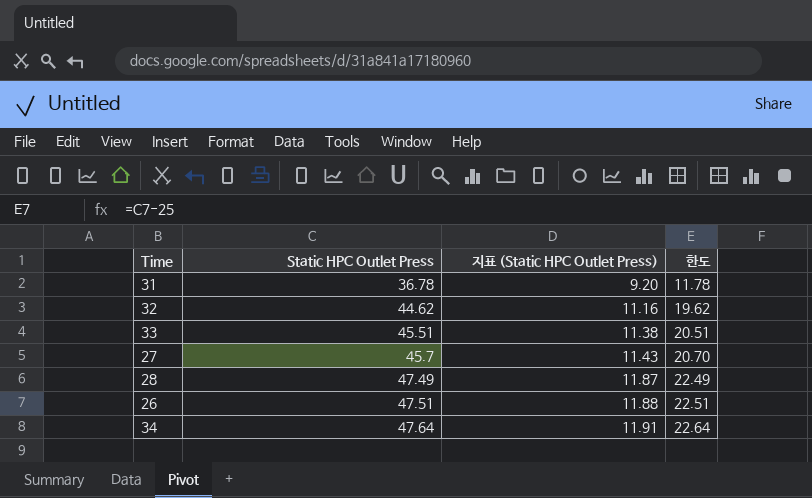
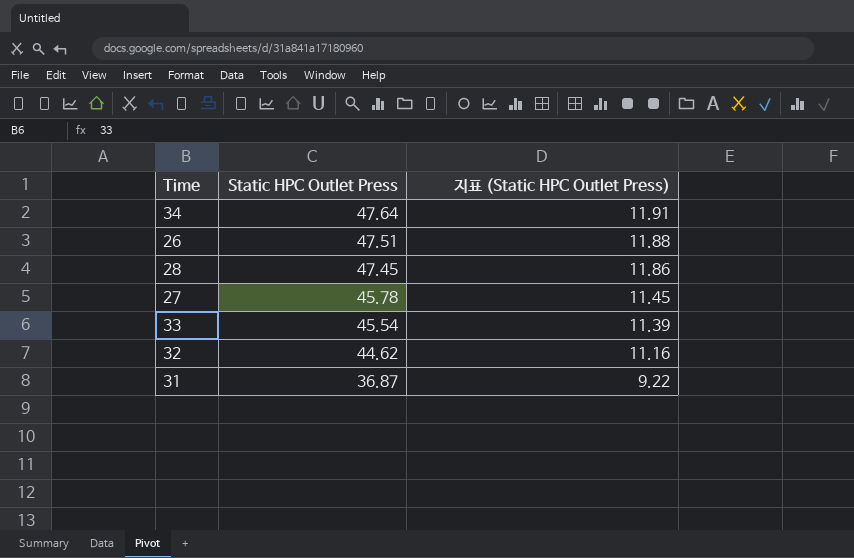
row order: Static HPC Outlet Press ascending -> Static HPC Outlet Press descending
column 한도 | formula: [Static HPC Outlet Press] - 25 -> none
28 | Static HPC Outlet Press: 47.49 -> 47.45
28 | 지표 (Static HPC Outlet Press): 11.87 -> 11.86
27 | Static HPC Outlet Press: 45.7 -> 45.78
27 | 지표 (Static HPC Outlet Press): 11.43 -> 11.45
33 | Static HPC Outlet Press: 45.51 -> 45.54
33 | 지표 (Static HPC Outlet Press): 11.38 -> 11.39
31 | Static HPC Outlet Press: 36.78 -> 36.87
31 | 지표 (Static HPC Outlet Press): 9.20 -> 9.22

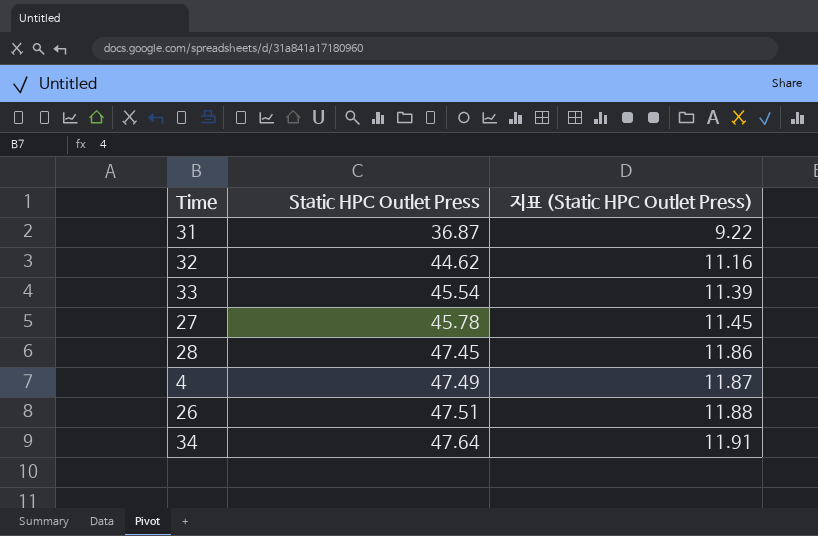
row order: Static HPC Outlet Press descending -> Static HPC Outlet Press ascending
row 4: none -> 47.49 | 11.87

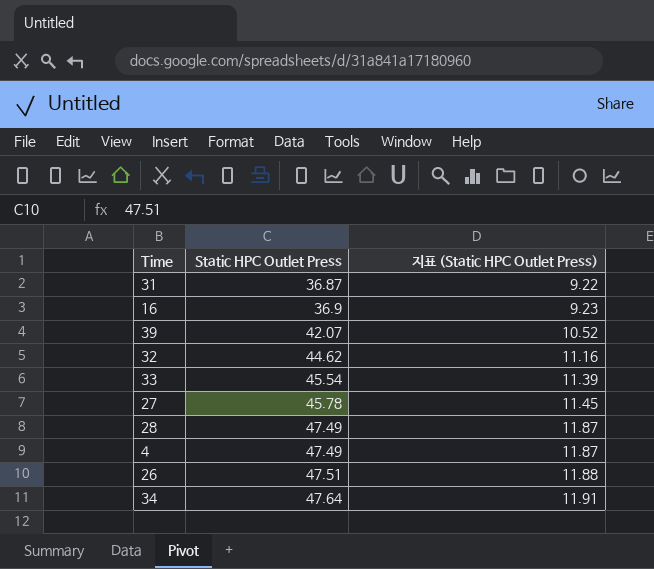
row 16: none -> 36.9 | 9.23
row 39: none -> 42.07 | 10.52
28 | Static HPC Outlet Press: 47.45 -> 47.49
28 | 지표 (Static HPC Outlet Press): 11.86 -> 11.87

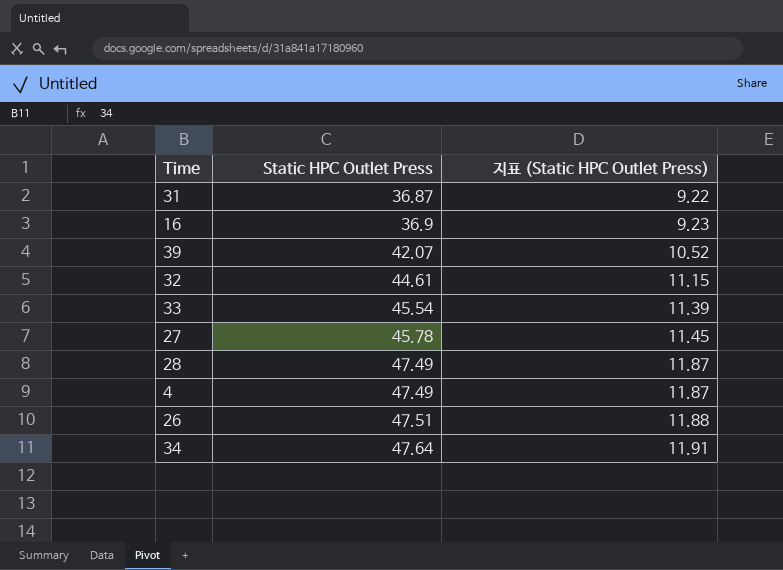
32 | Static HPC Outlet Press: 44.62 -> 44.61
32 | 지표 (Static HPC Outlet Press): 11.16 -> 11.15

